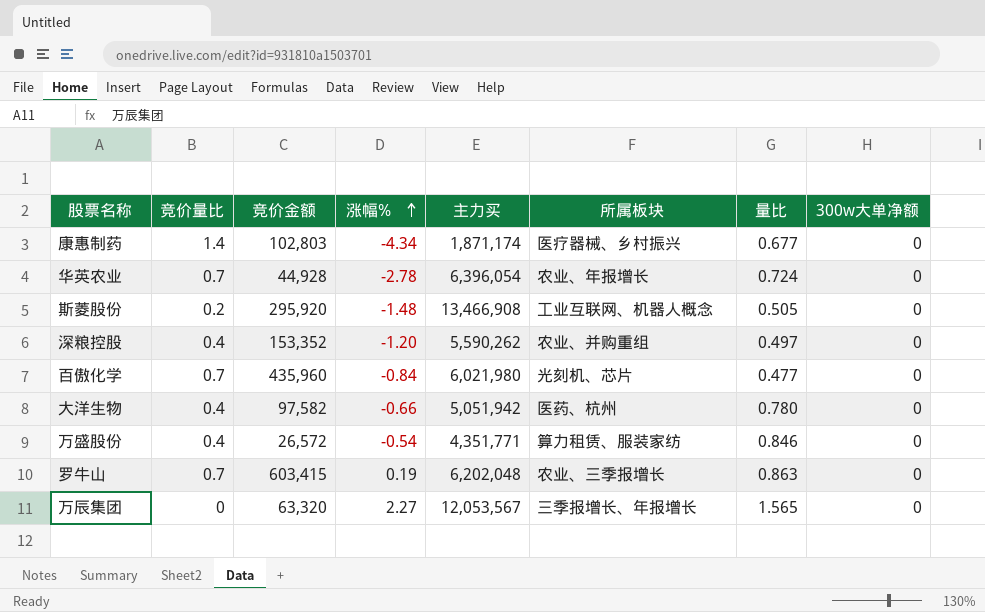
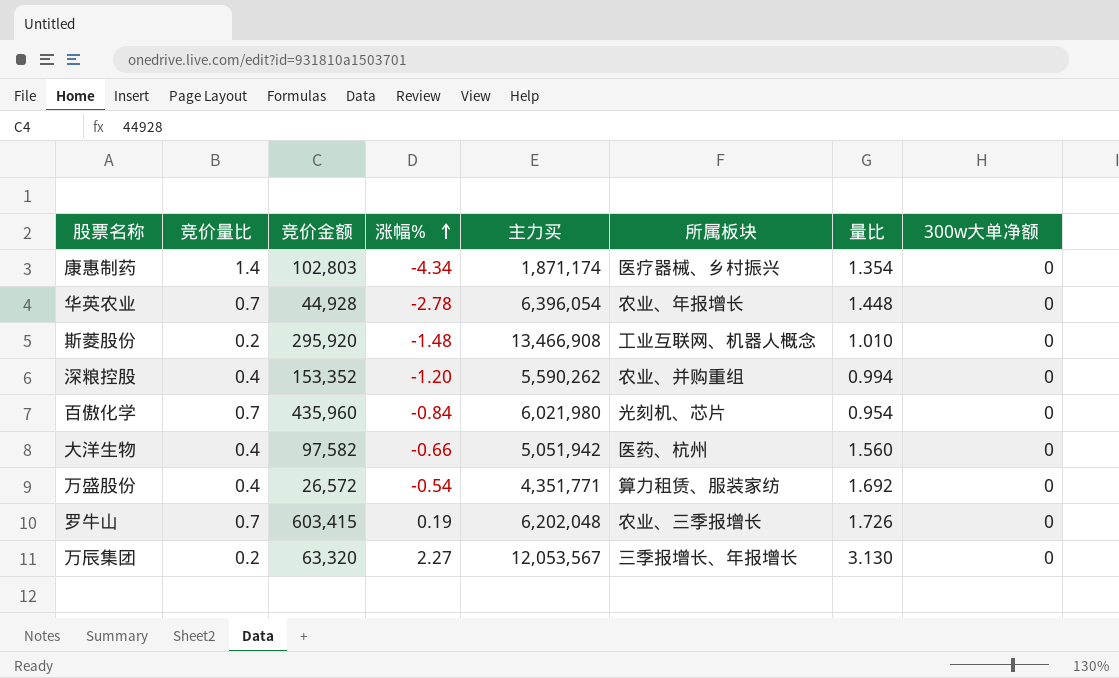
康惠制药 | 量比: 0.677 -> 1.354
华英农业 | 量比: 0.724 -> 1.448
斯菱股份 | 量比: 0.505 -> 1.010
深粮控股 | 量比: 0.497 -> 0.994
百傲化学 | 量比: 0.477 -> 0.954
大洋生物 | 量比: 0.780 -> 1.560
万盛股份 | 量比: 0.846 -> 1.692
罗牛山 | 量比: 0.863 -> 1.726
万辰集团 | 竞价量比: 0 -> 0.2
万辰集团 | 量比: 1.565 -> 3.130

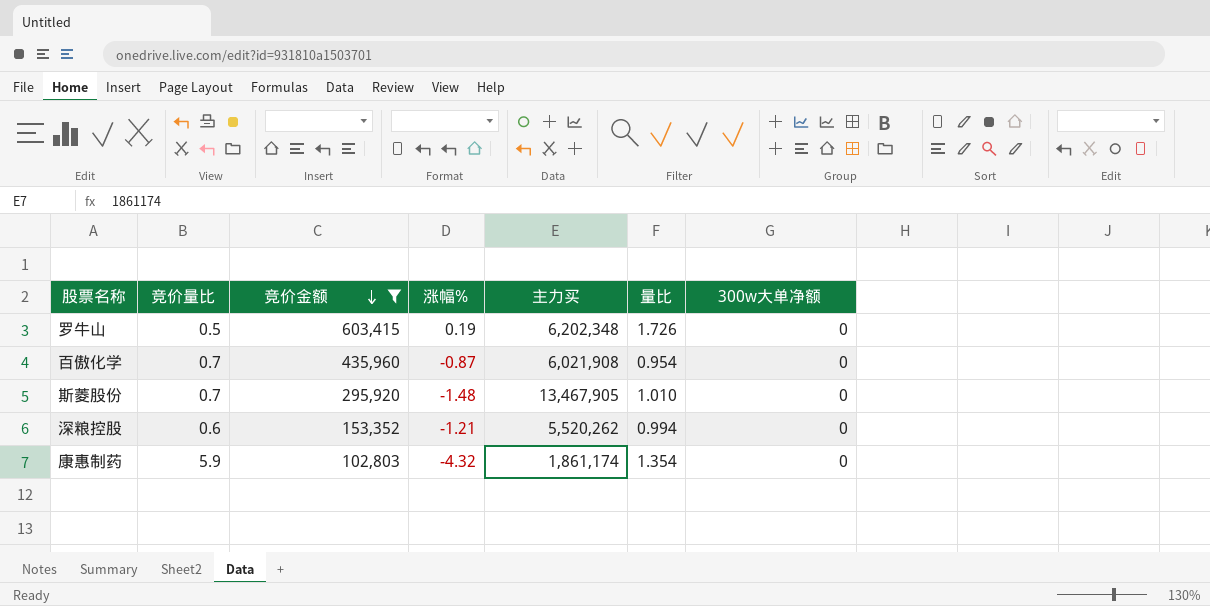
filter: none -> 竞价金额 >= 102,803
row order: 涨幅% ascending -> 竞价金额 descending
column 所属板块 | position: 6 -> none
罗牛山 | 竞价量比: 0.7 -> 0.5
罗牛山 | 主力买: 6,202,048 -> 6,202,348
百傲化学 | 涨幅%: -0.84 -> -0.87
百傲化学 | 主力买: 6,021,980 -> 6,021,908
斯菱股份 | 竞价量比: 0.2 -> 0.7
斯菱股份 | 主力买: 13,466,908 -> 13,467,905
深粮控股 | 竞价量比: 0.4 -> 0.6
深粮控股 | 涨幅%: -1.20 -> -1.21
深粮控股 | 主力买: 5,590,262 -> 5,520,262
康惠制药 | 竞价量比: 1.4 -> 5.9
康惠制药 | 涨幅%: -4.34 -> -4.32
康惠制药 | 主力买: 1,871,174 -> 1,861,174

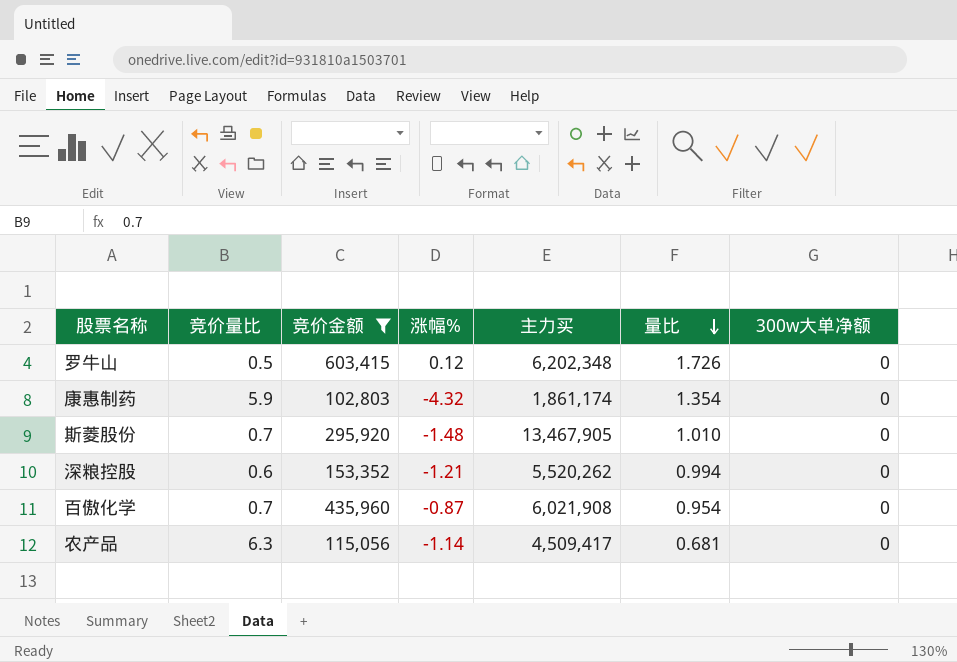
row order: 竞价金额 descending -> 量比 descending
罗牛山 | 涨幅%: 0.19 -> 0.12
row 农产品: none -> 6.3 | 115,056 | -1.14 | 4,509,417 | 0.681 | 0

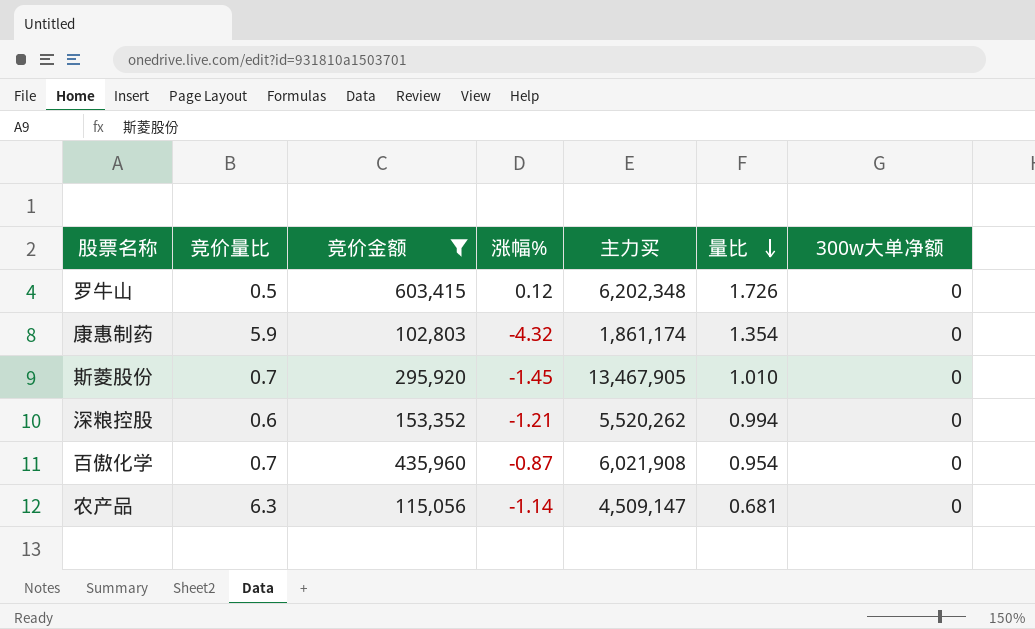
斯菱股份 | 涨幅%: -1.48 -> -1.45
农产品 | 主力买: 4,509,417 -> 4,509,147

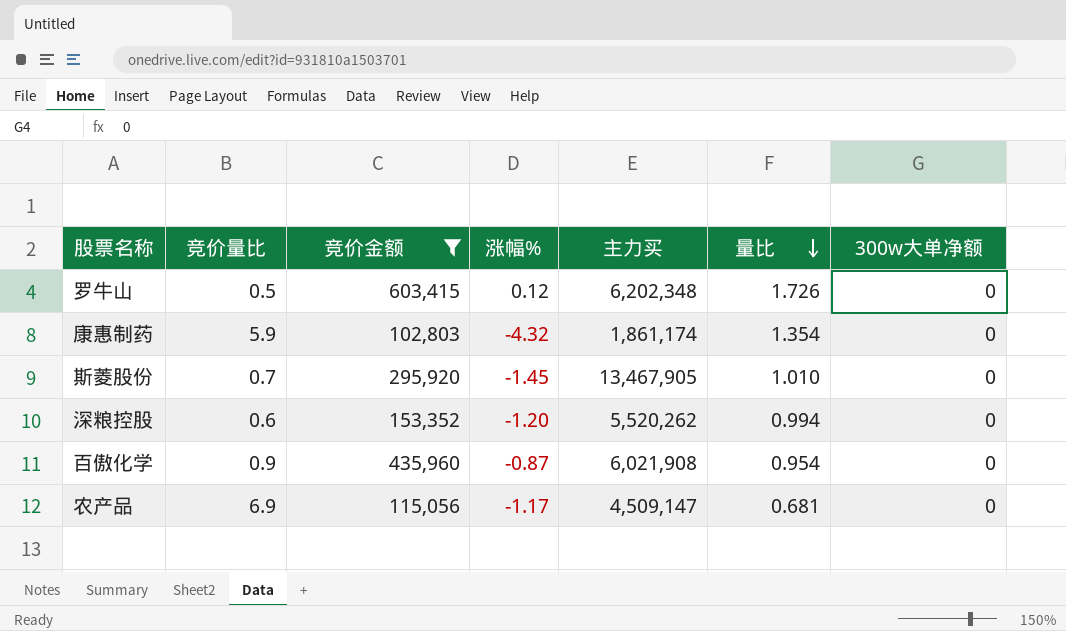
深粮控股 | 涨幅%: -1.21 -> -1.20
百傲化学 | 竞价量比: 0.7 -> 0.9
农产品 | 竞价量比: 6.3 -> 6.9
农产品 | 涨幅%: -1.14 -> -1.17

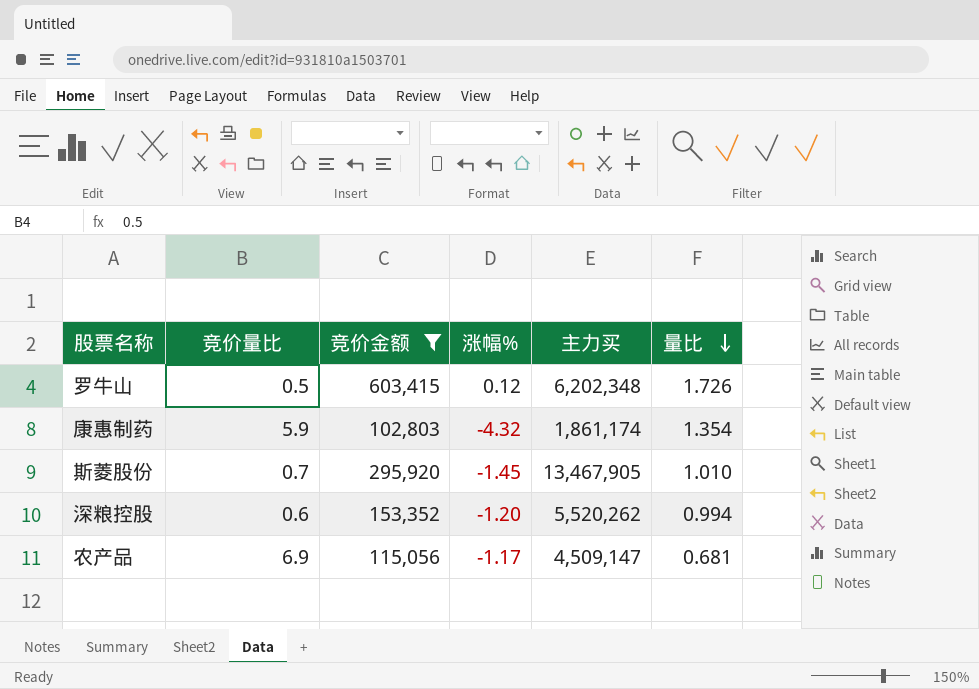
column 300w大单净额 | position: 7 -> none
row 百傲化学: 0.9 | 435,960 | -0.87 | 6,021,908 | 0.954 | 0 -> none

